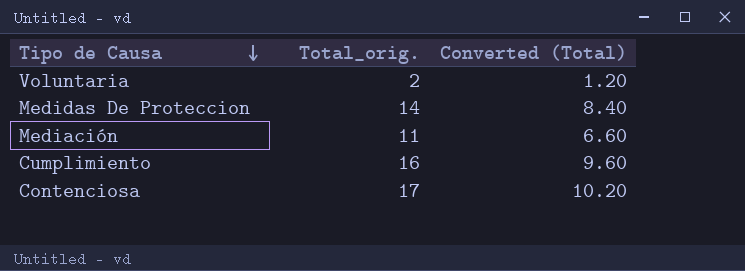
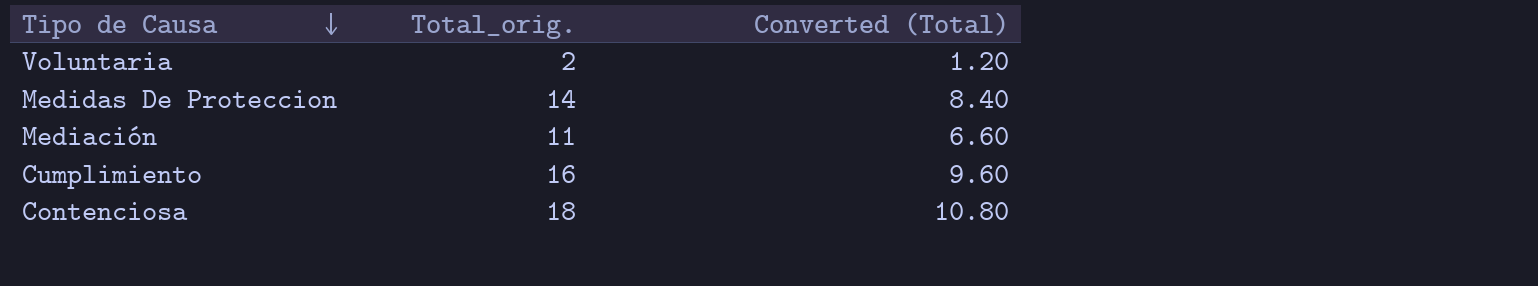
Contenciosa | Total_orig.: 17 -> 18
Contenciosa | Converted (Total): 10.20 -> 10.80

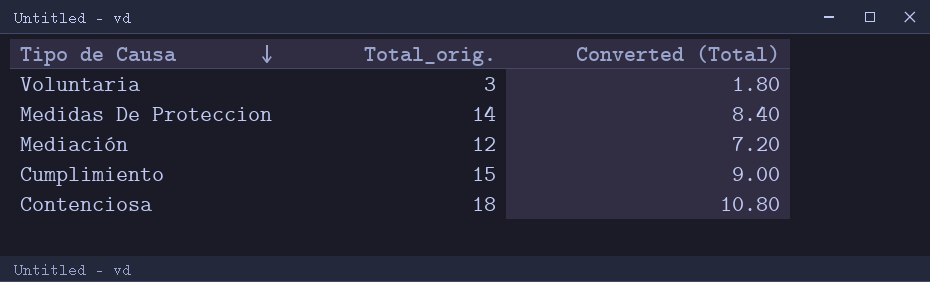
Voluntaria | Total_orig.: 2 -> 3
Voluntaria | Converted (Total): 1.20 -> 1.80
Mediación | Total_orig.: 11 -> 12
Mediación | Converted (Total): 6.60 -> 7.20
Cumplimiento | Total_orig.: 16 -> 15
Cumplimiento | Converted (Total): 9.60 -> 9.00

